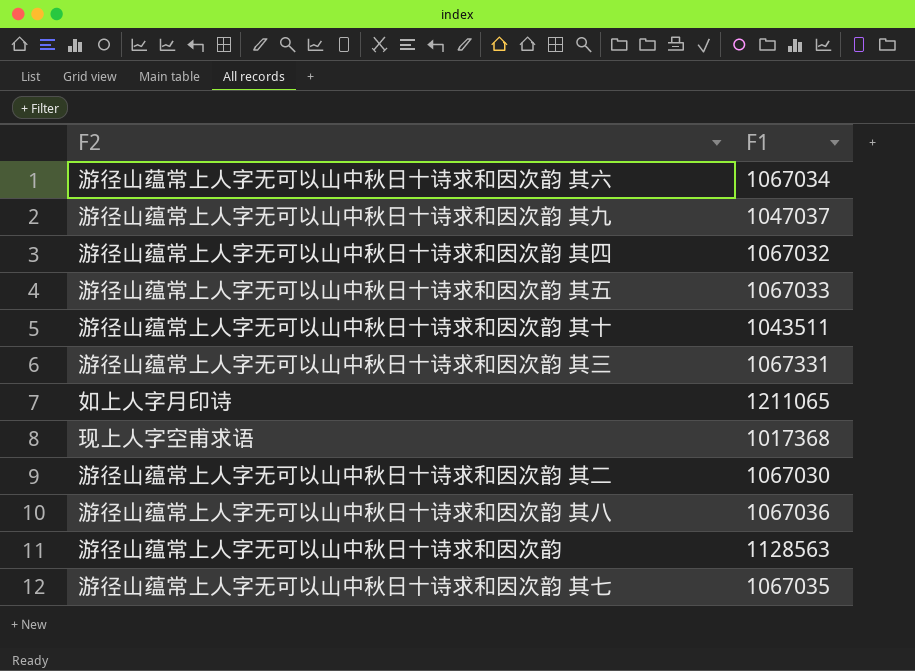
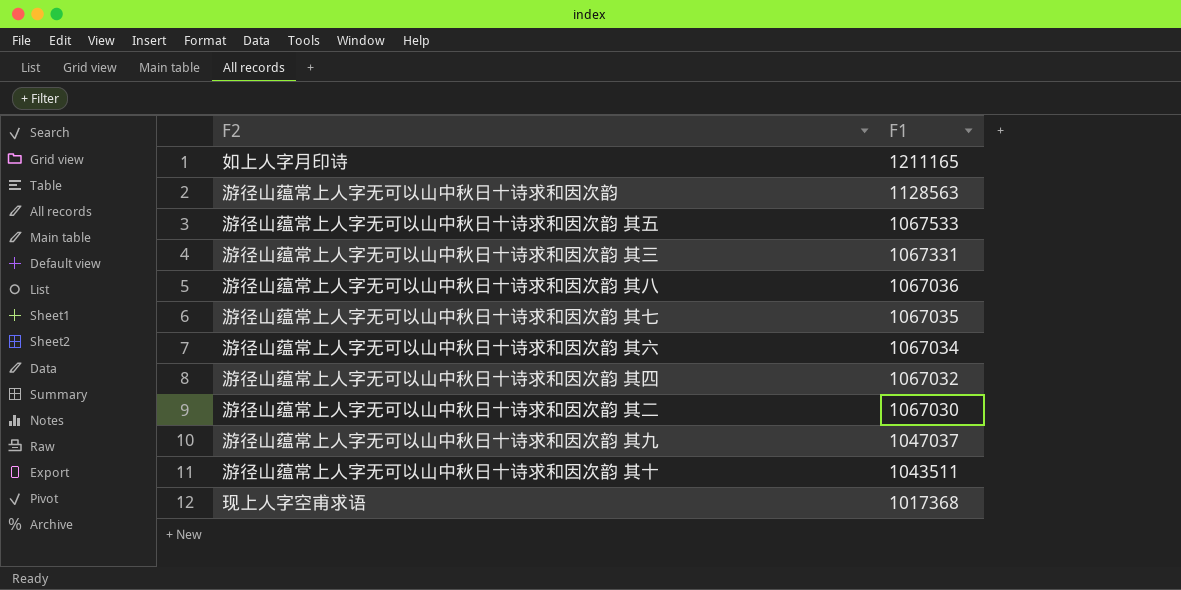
row order: none -> F1 descending
如上人字月印诗 | F1: 1211065 -> 1211165
游径山蕴常上人字无可以山中秋日十诗求和因次韵 其五 | F1: 1067033 -> 1067533

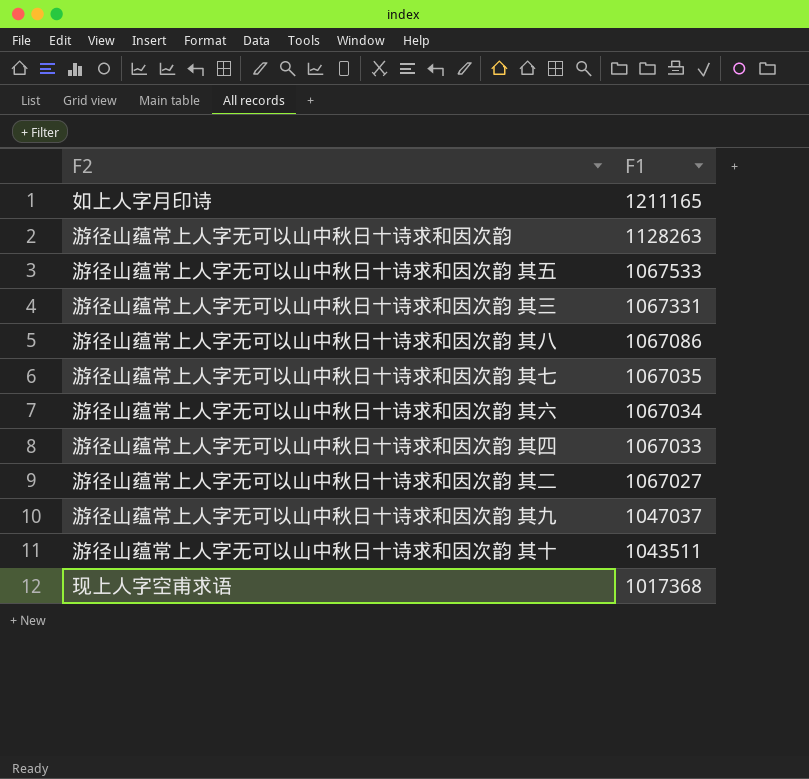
游径山蕴常上人字无可以山中秋日十诗求和因次韵 | F1: 1128563 -> 1128263
游径山蕴常上人字无可以山中秋日十诗求和因次韵 其八 | F1: 1067036 -> 1067086
游径山蕴常上人字无可以山中秋日十诗求和因次韵 其四 | F1: 1067032 -> 1067033
游径山蕴常上人字无可以山中秋日十诗求和因次韵 其二 | F1: 1067030 -> 1067027

